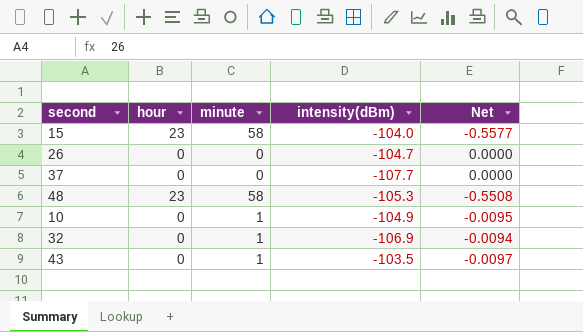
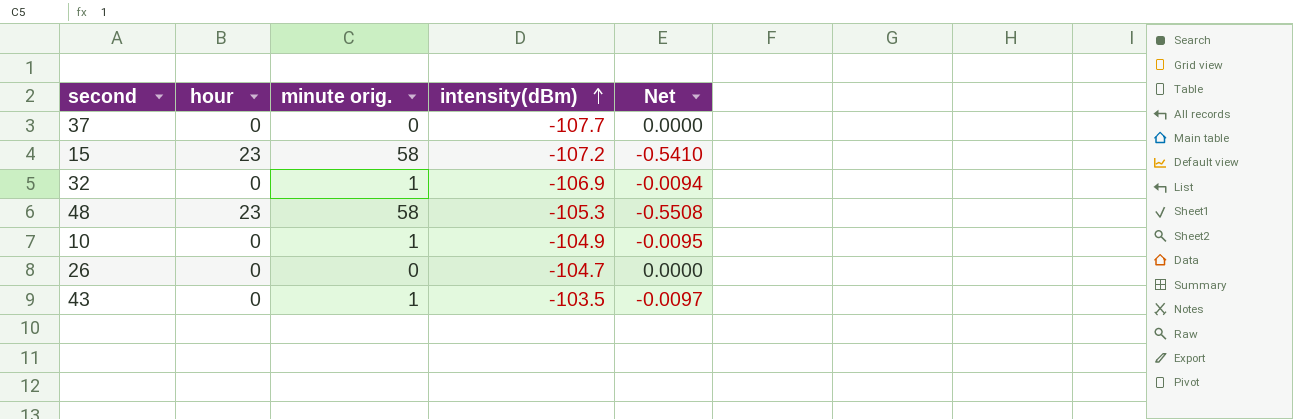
row order: none -> intensity(dBm) ascending
column name: minute -> minute orig.
15 | intensity(dBm): -104.0 -> -107.2
15 | Net: -0.5577 -> -0.5410

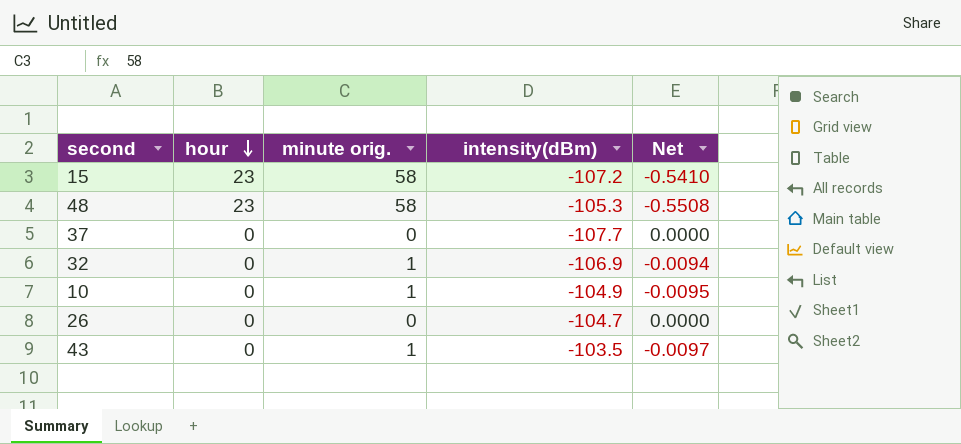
row order: intensity(dBm) ascending -> hour descending

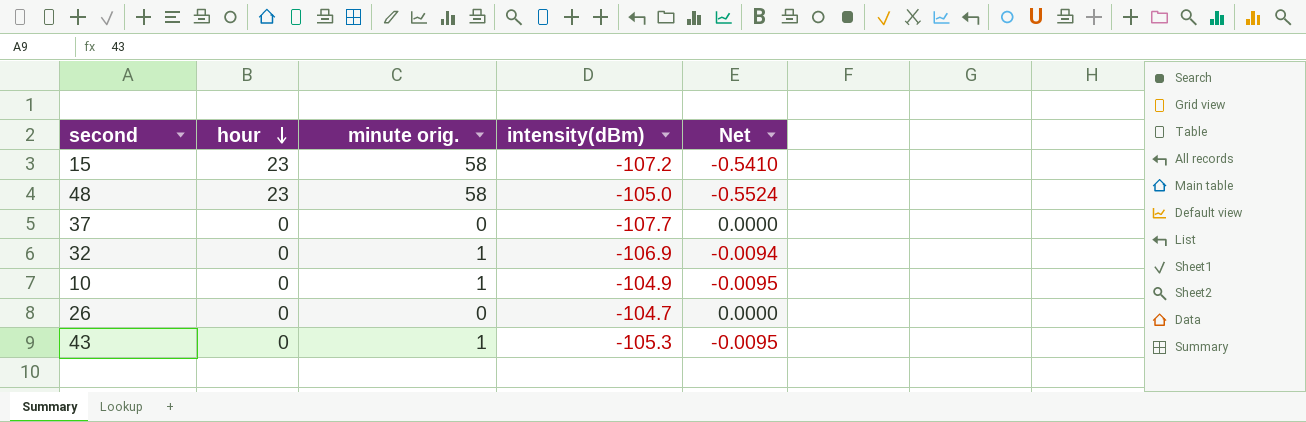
48 | intensity(dBm): -105.3 -> -105.0
48 | Net: -0.5508 -> -0.5524
43 | intensity(dBm): -103.5 -> -105.3
43 | Net: -0.0097 -> -0.0095

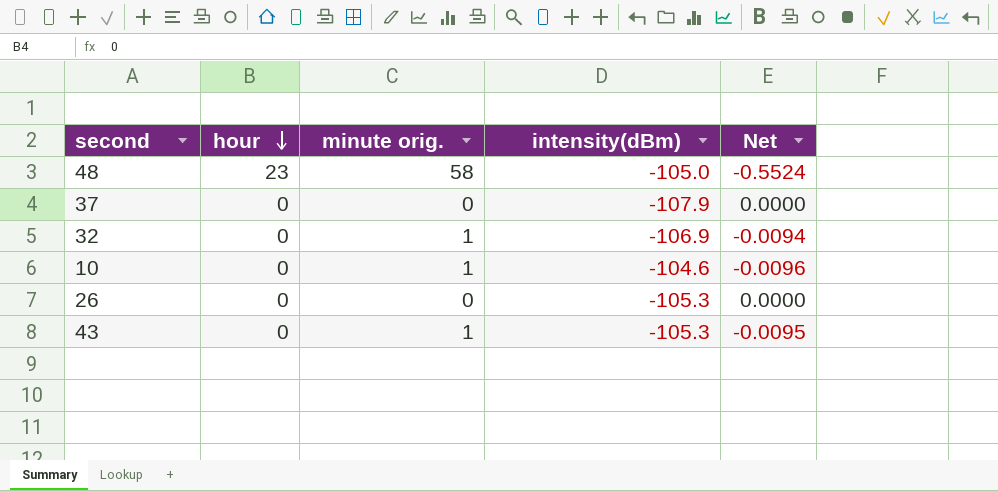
row 15: 23 | 58 | -107.2 | -0.5410 -> none
37 | intensity(dBm): -107.7 -> -107.9
10 | intensity(dBm): -104.9 -> -104.6
10 | Net: -0.0095 -> -0.0096
26 | intensity(dBm): -104.7 -> -105.3

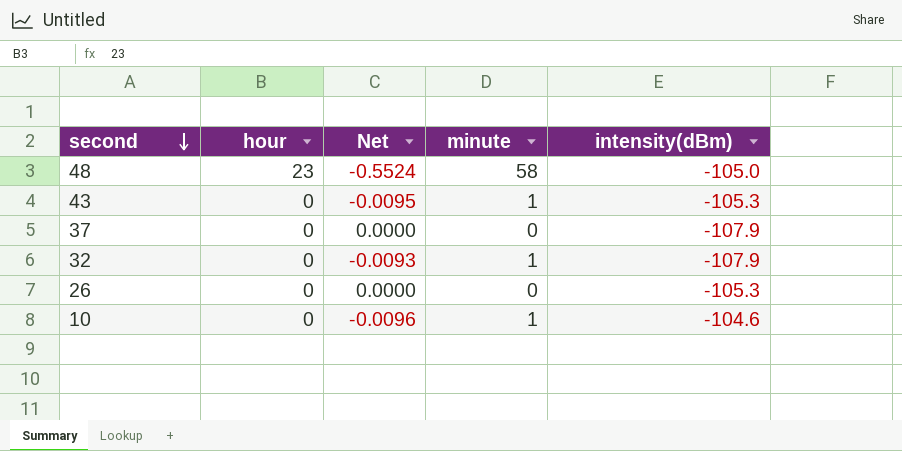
row order: hour descending -> second descending
column Net | position: 5 -> 3
column name: minute orig. -> minute
32 | Net: -0.0094 -> -0.0093
32 | intensity(dBm): -106.9 -> -107.9

